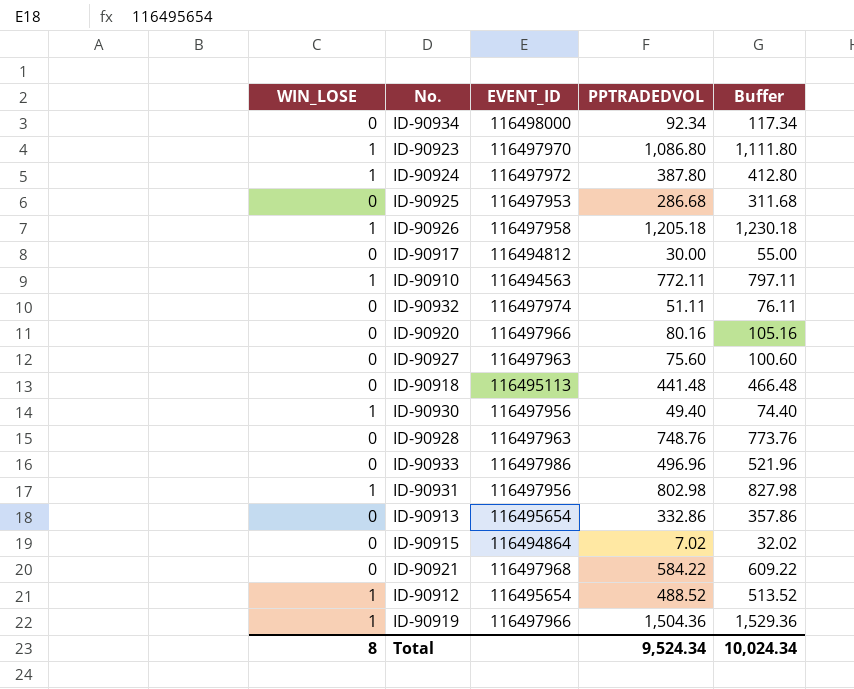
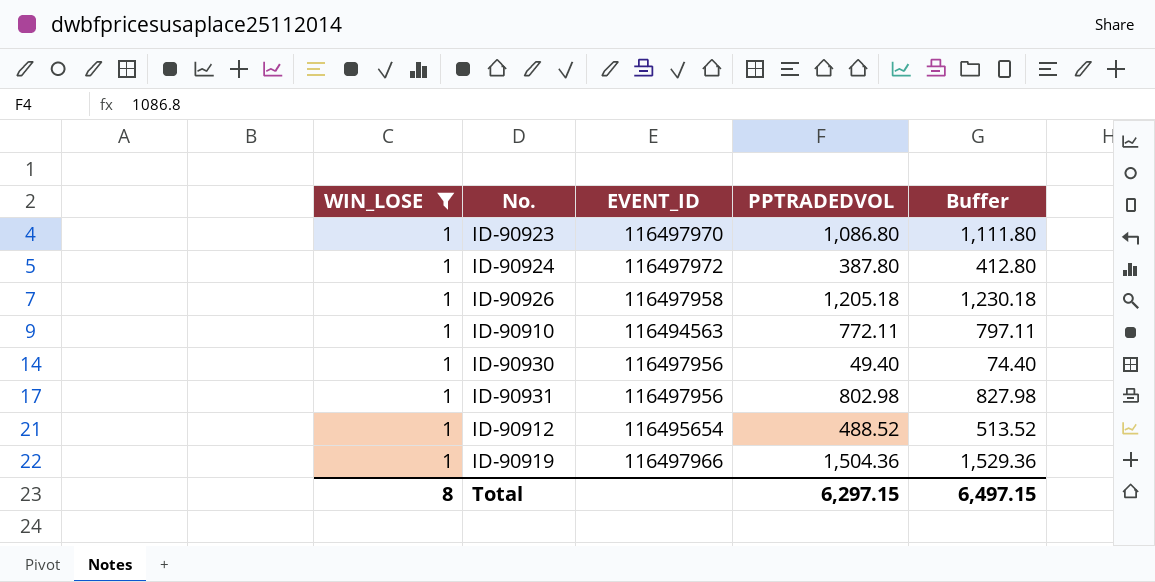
filter: none -> WIN_LOSE = 1
Total | PPTRADEDVOL: 9,524.34 -> 6,297.15
Total | Buffer: 10,024.34 -> 6,497.15

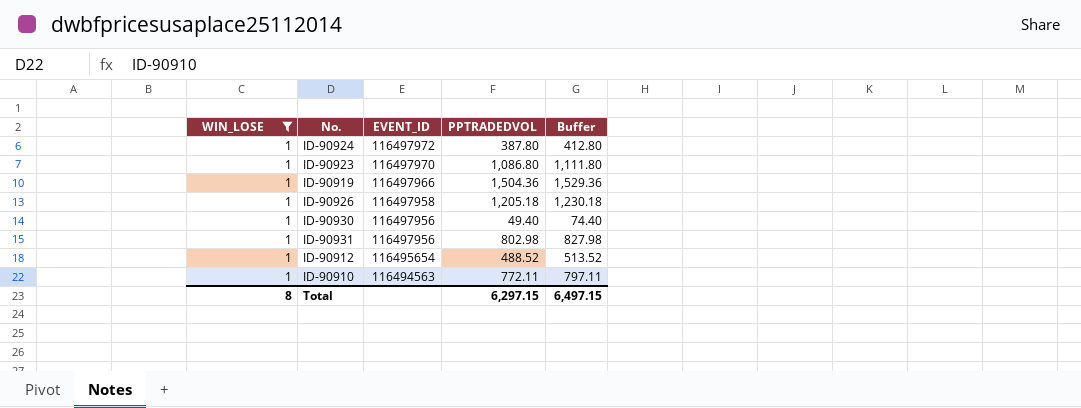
row order: none -> EVENT_ID descending

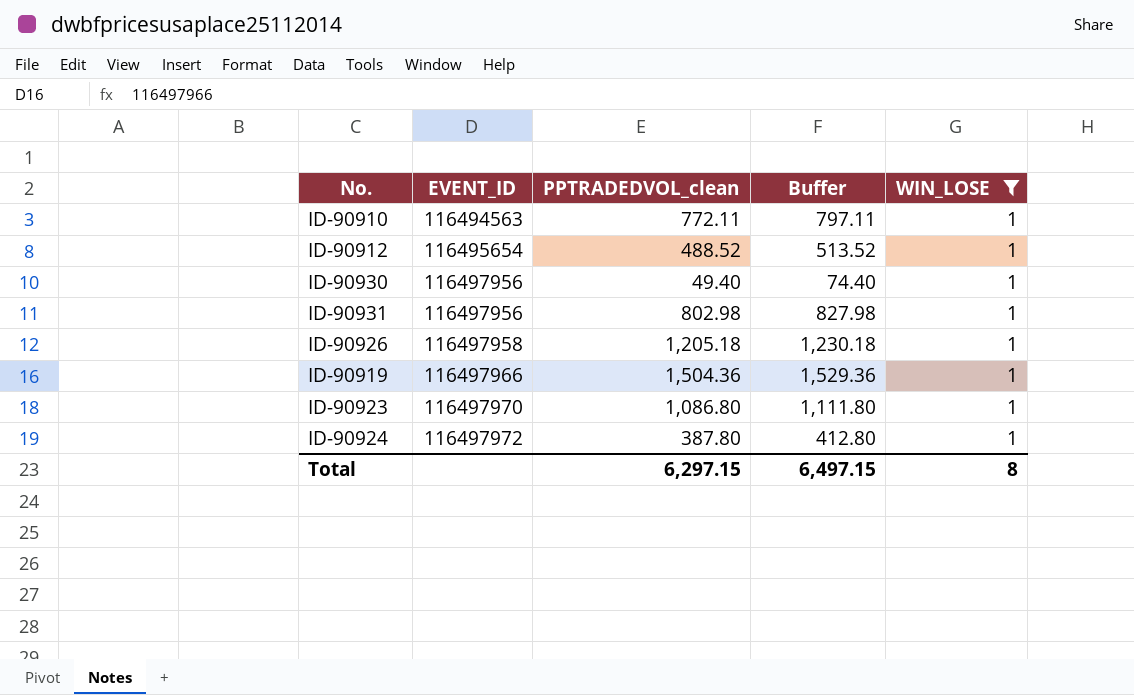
row order: EVENT_ID descending -> EVENT_ID ascending
column name: PPTRADEDVOL -> PPTRADEDVOL_clean
column WIN_LOSE | position: 1 -> 5

